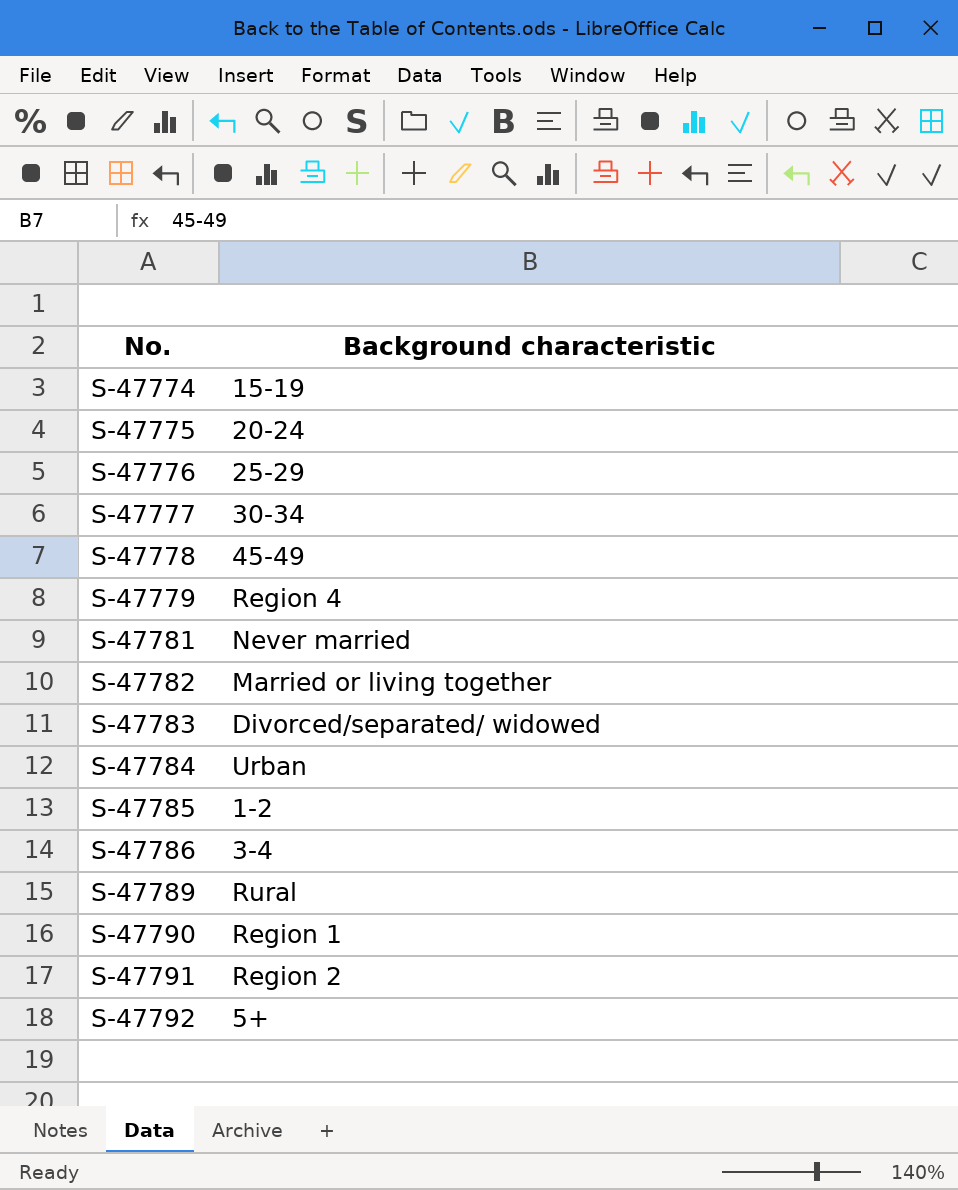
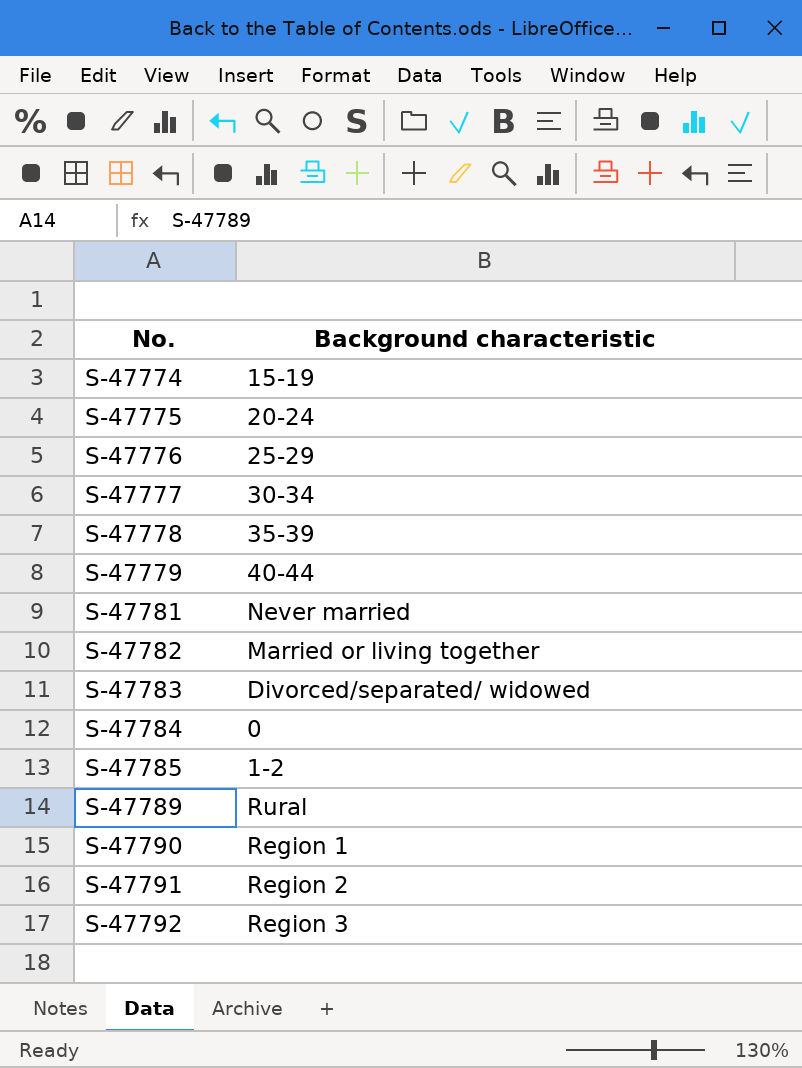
row S-47786: 3-4 -> none
S-47778 | Background characteristic: 45-49 -> 35-39
S-47779 | Background characteristic: Region 4 -> 40-44
S-47784 | Background characteristic: Urban -> 0
S-47792 | Background characteristic: 5+ -> Region 3

